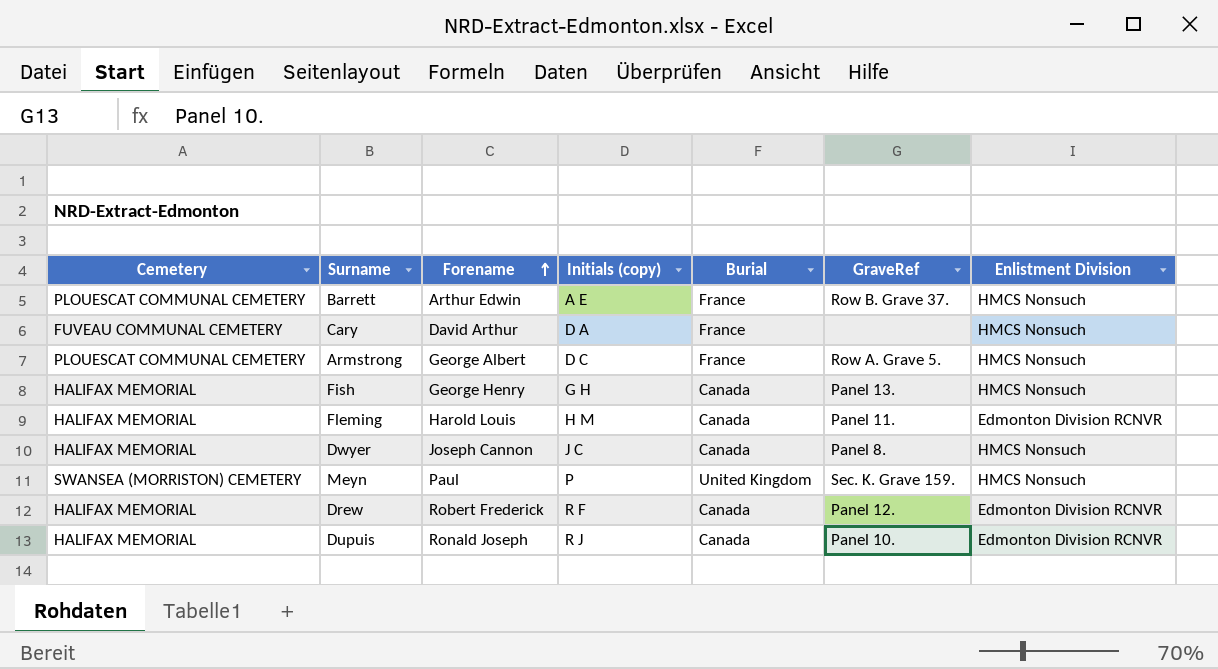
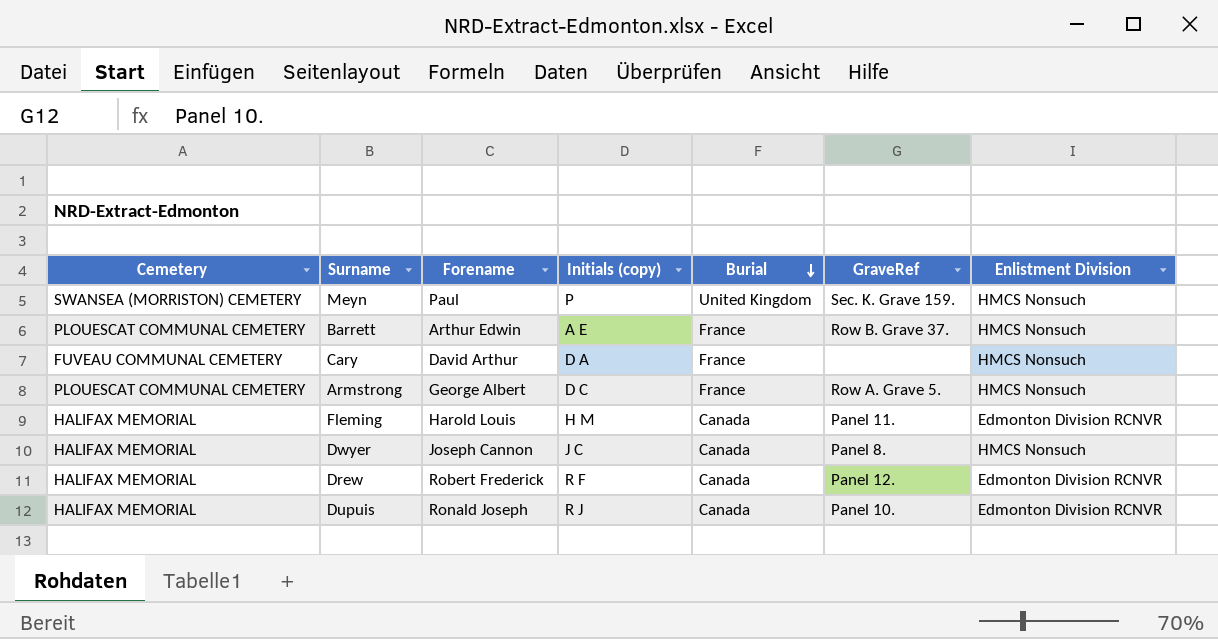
row order: Forename ascending -> Burial descending
row Fish: HALIFAX MEMORIAL | George Henry | G H | Canada | Panel 13. | HMCS Nonsuch -> none

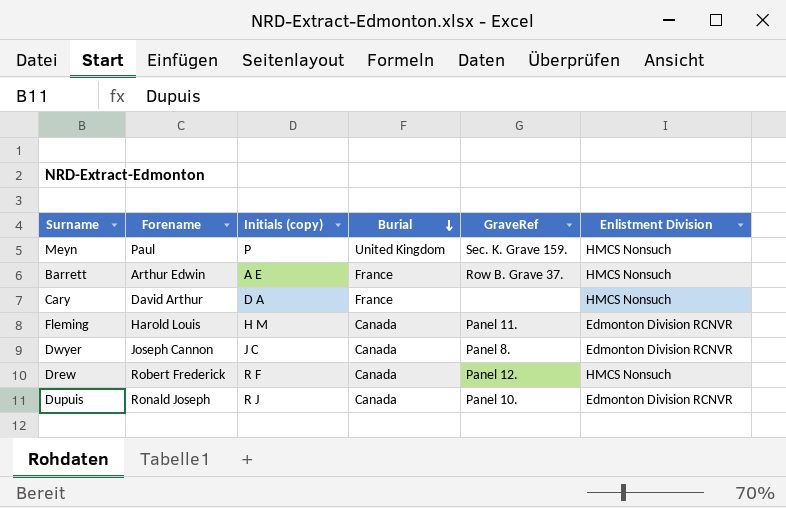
column Cemetery | position: 1 -> none
row Armstrong: PLOUESCAT COMMUNAL CEMETERY | George Albert | D C | France | Row A. Grave 5. | HMCS Nonsuch -> none
Dwyer | Enlistment Division: HMCS Nonsuch -> Edmonton Division RCNVR
Drew | Enlistment Division: Edmonton Division RCNVR -> HMCS Nonsuch

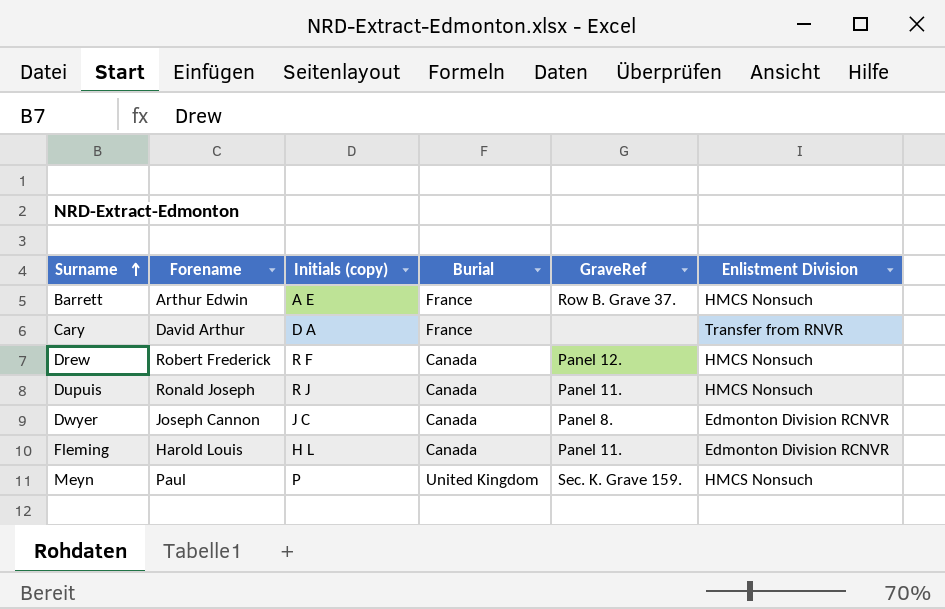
row order: Burial descending -> Surname ascending
Cary | Enlistment Division: HMCS Nonsuch -> Transfer from RNVR
Dupuis | GraveRef: Panel 10. -> Panel 11.
Dupuis | Enlistment Division: Edmonton Division RCNVR -> HMCS Nonsuch
Fleming | Initials (copy): H M -> H L

